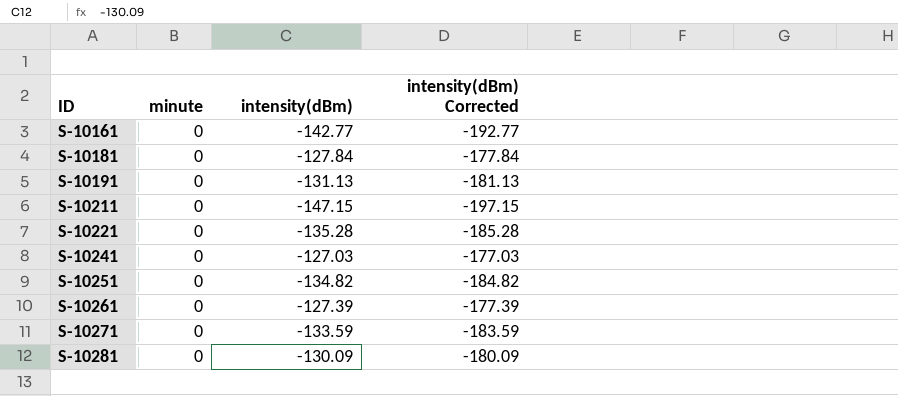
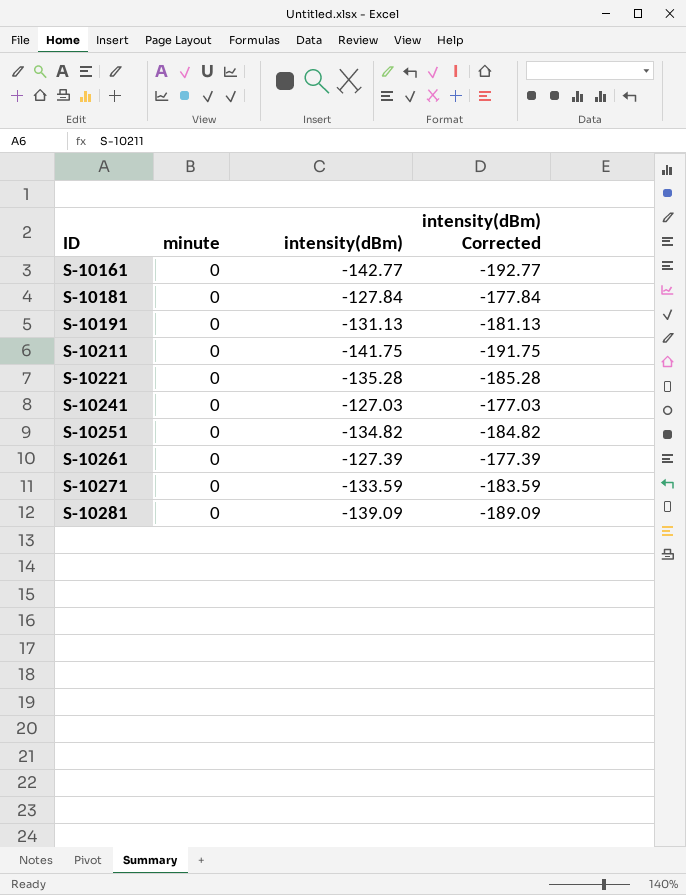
S-10211 | intensity(dBm): -147.15 -> -141.75
S-10211 | intensity(dBm) Corrected: -197.15 -> -191.75
S-10281 | intensity(dBm): -130.09 -> -139.09
S-10281 | intensity(dBm) Corrected: -180.09 -> -189.09

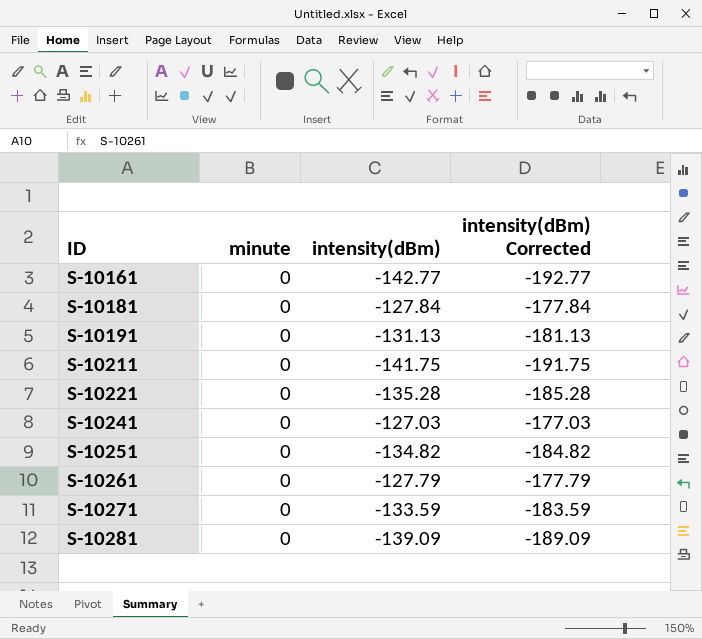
S-10261 | intensity(dBm): -127.39 -> -127.79
S-10261 | intensity(dBm) Corrected: -177.39 -> -177.79

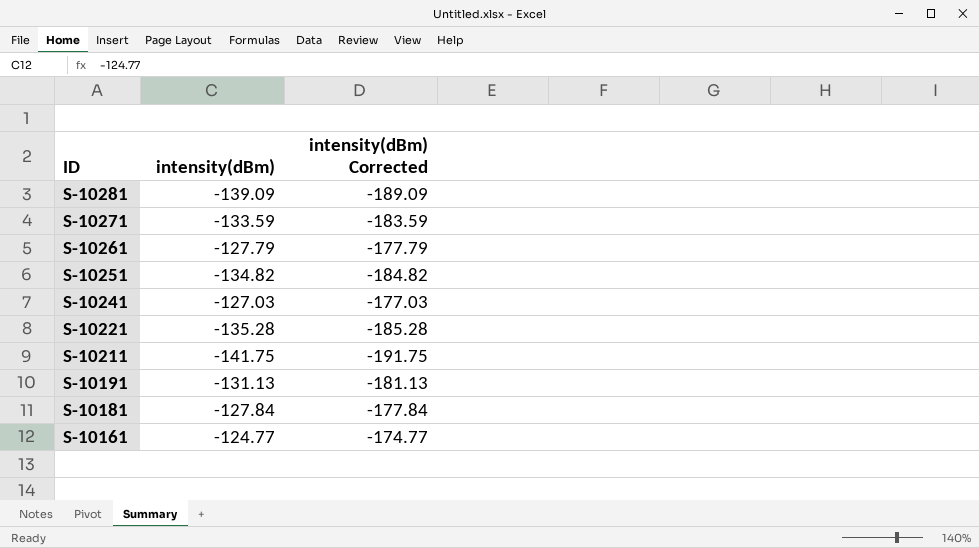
row order: ID ascending -> ID descending
column minute | position: 2 -> none
S-10161 | intensity(dBm): -142.77 -> -124.77
S-10161 | intensity(dBm) Corrected: -192.77 -> -174.77

